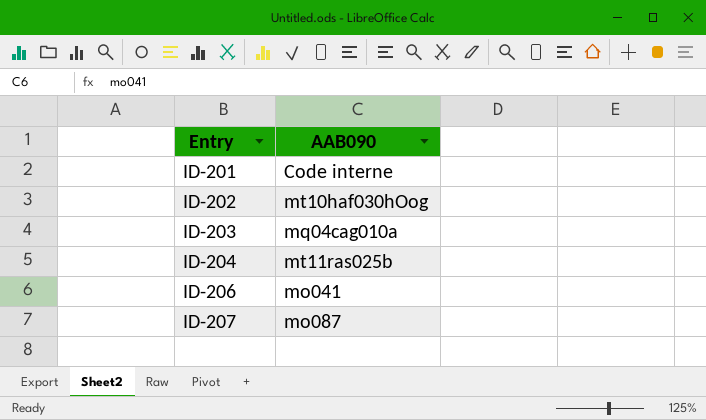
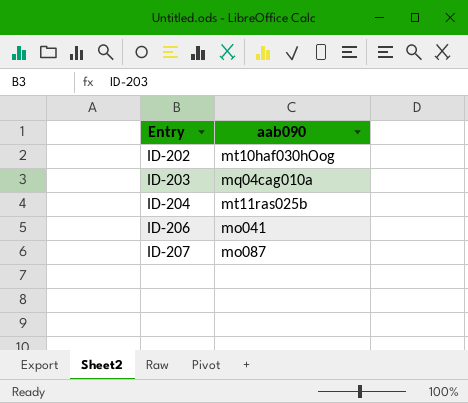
column name: AAB090 -> aab090
row ID-201: Code interne -> none

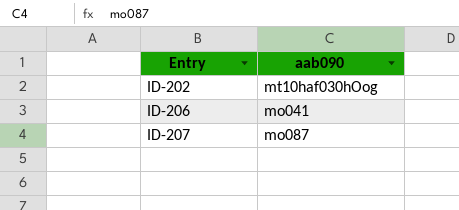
row ID-203: mq04cag010a -> none
row ID-204: mt11ras025b -> none

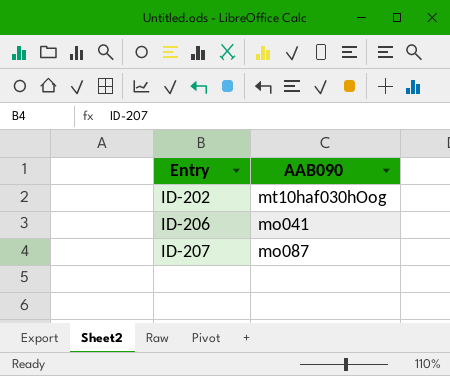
column name: aab090 -> AAB090

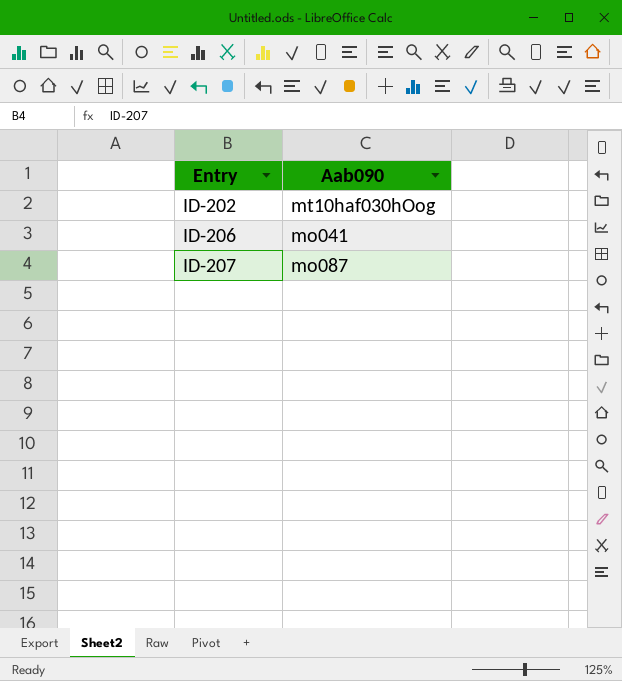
column name: AAB090 -> Aab090

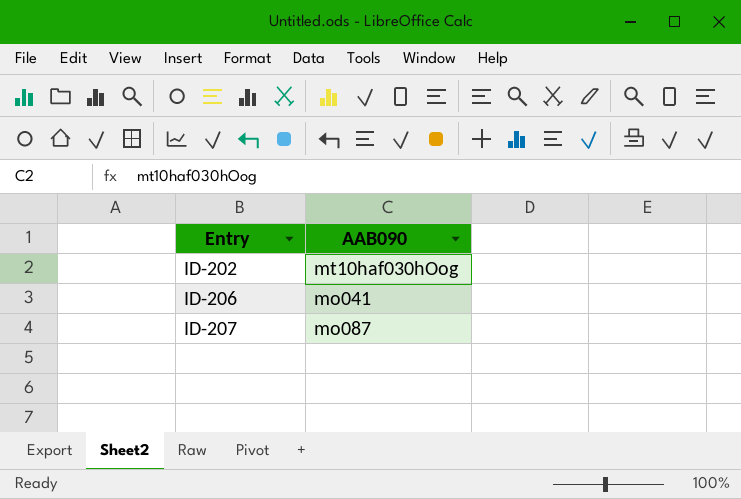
column name: Aab090 -> AAB090

